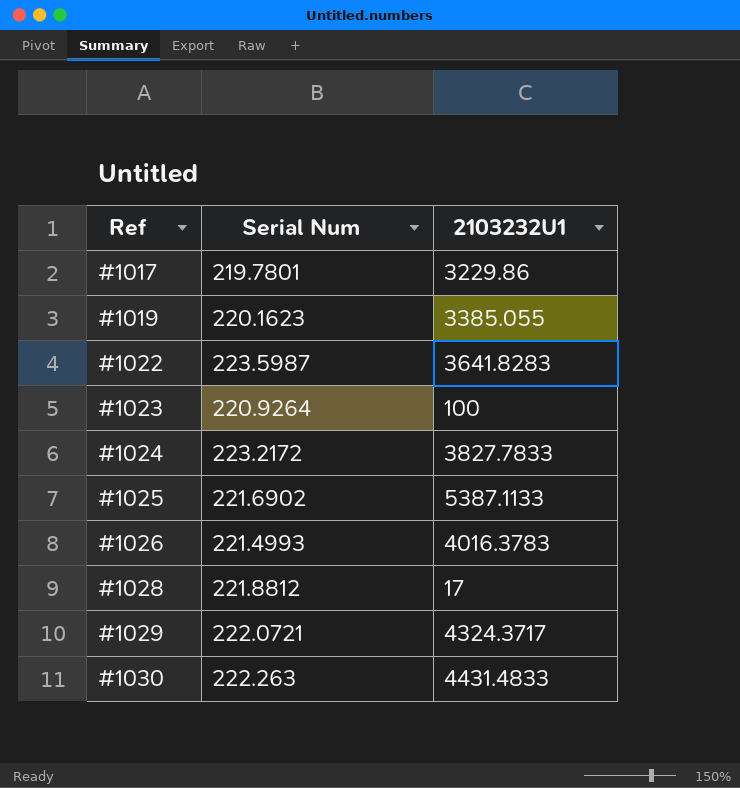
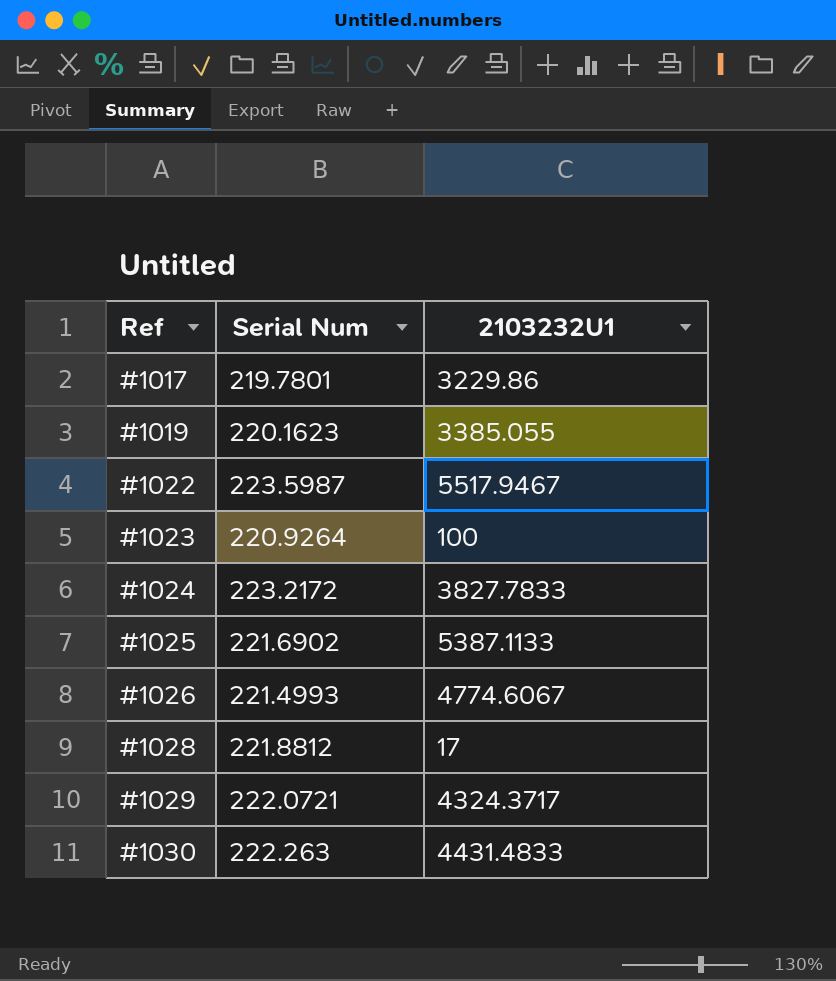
#1022 | 2103232U1: 3641.8283 -> 5517.9467
#1026 | 2103232U1: 4016.3783 -> 4774.6067

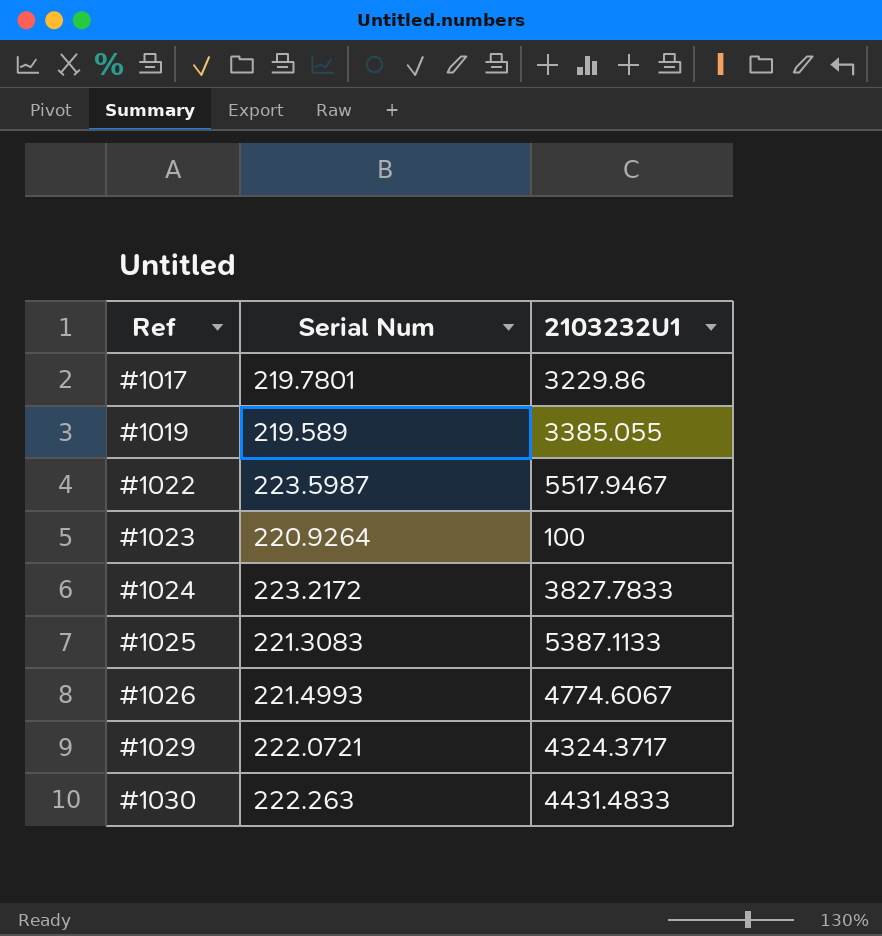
row #1028: 221.8812 | 17 -> none
#1019 | Serial Num: 220.1623 -> 219.589
#1025 | Serial Num: 221.6902 -> 221.3083

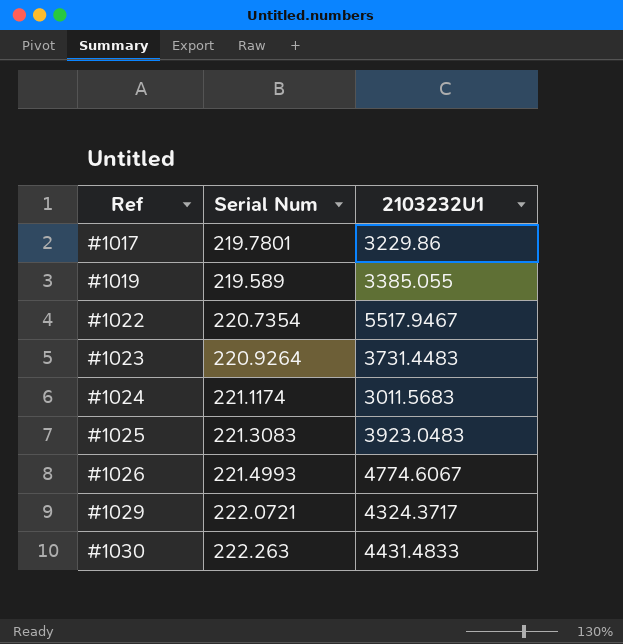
#1022 | Serial Num: 223.5987 -> 220.7354
#1023 | 2103232U1: 100 -> 3731.4483
#1024 | Serial Num: 223.2172 -> 221.1174
#1024 | 2103232U1: 3827.7833 -> 3011.5683
#1025 | 2103232U1: 5387.1133 -> 3923.0483

